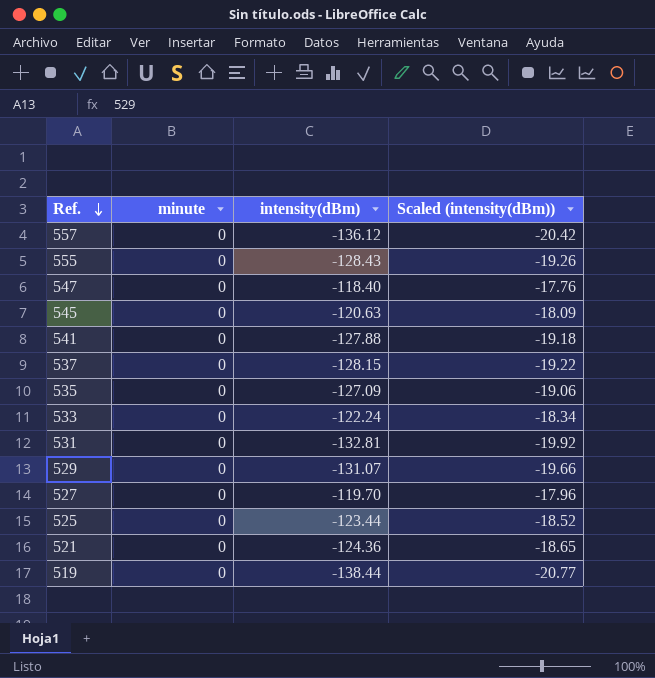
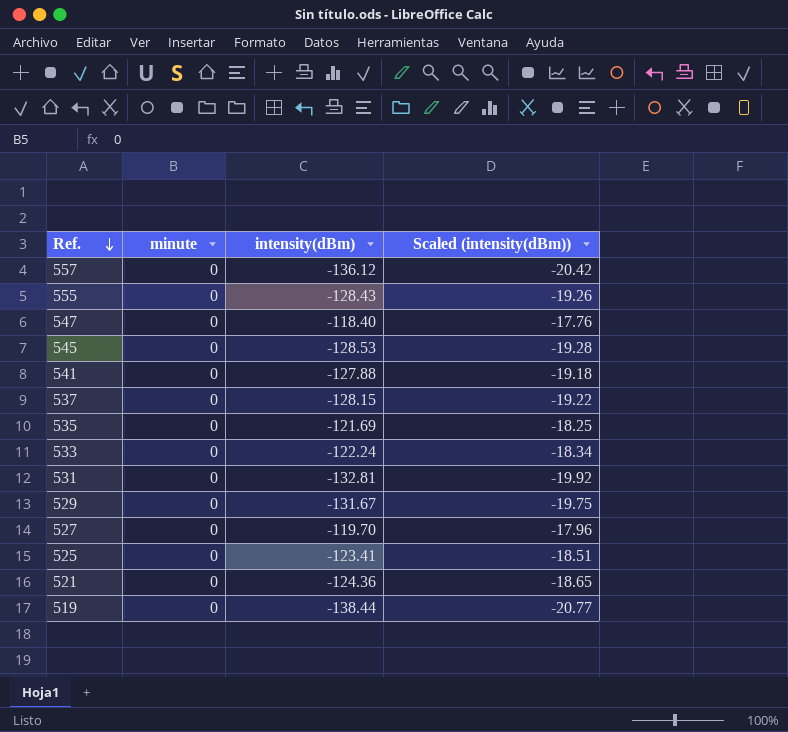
545 | intensity(dBm): -120.63 -> -128.53
545 | Scaled (intensity(dBm)): -18.09 -> -19.28
535 | intensity(dBm): -127.09 -> -121.69
535 | Scaled (intensity(dBm)): -19.06 -> -18.25
529 | intensity(dBm): -131.07 -> -131.67
529 | Scaled (intensity(dBm)): -19.66 -> -19.75
525 | intensity(dBm): -123.44 -> -123.41
525 | Scaled (intensity(dBm)): -18.52 -> -18.51

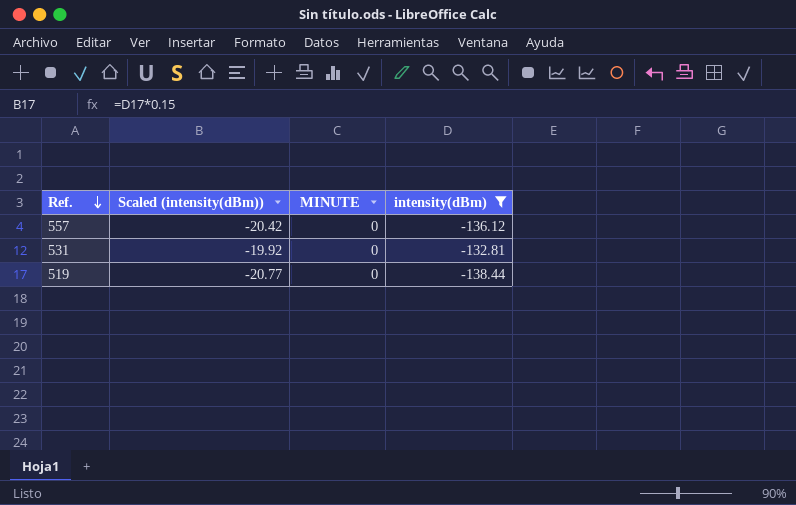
filter: none -> intensity(dBm) <= -132.81
column Scaled (intensity(dBm)) | position: 4 -> 2
column name: minute -> MINUTE

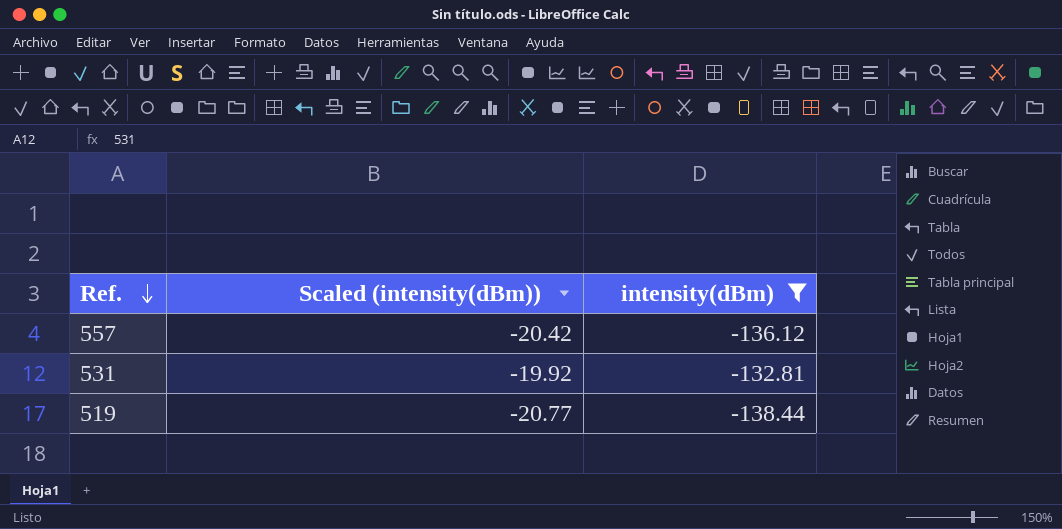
column MINUTE | position: 3 -> none

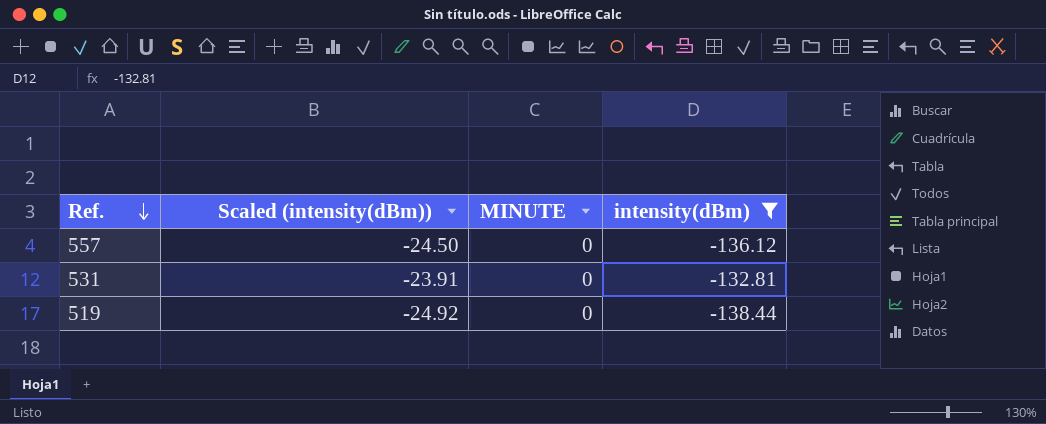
column Scaled (intensity(dBm)) | formula: [intensity(dBm)] * 0.15 -> [intensity(dBm)] * 0.18
column MINUTE | position: none -> 3

